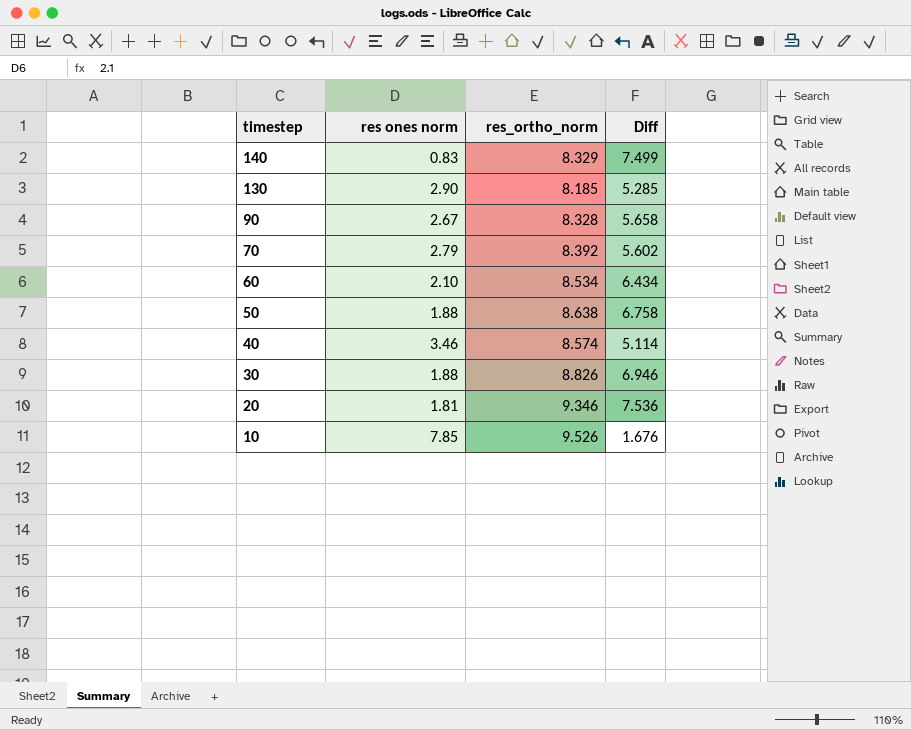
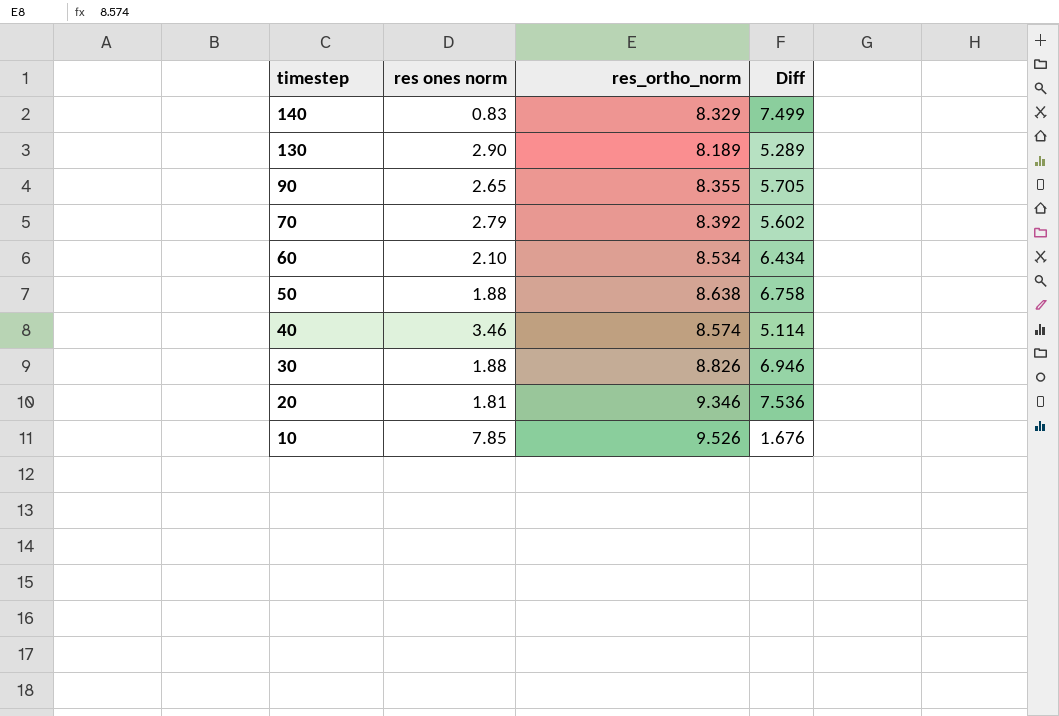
130 | res_ortho_norm: 8.185 -> 8.189
130 | Diff: 5.285 -> 5.289
90 | res ones norm: 2.67 -> 2.65
90 | res_ortho_norm: 8.328 -> 8.355
90 | Diff: 5.658 -> 5.705

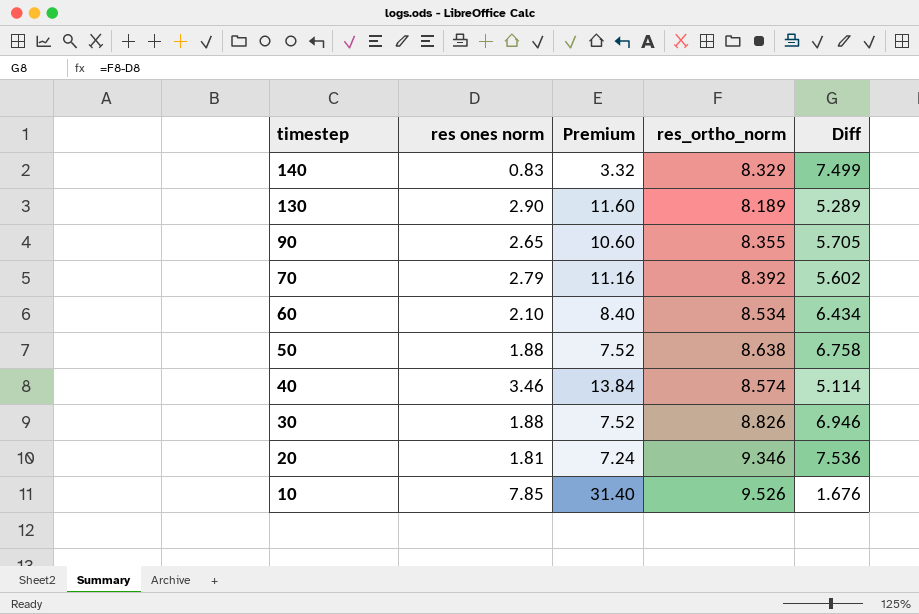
column Premium | formula: none -> [res ones norm] * 4

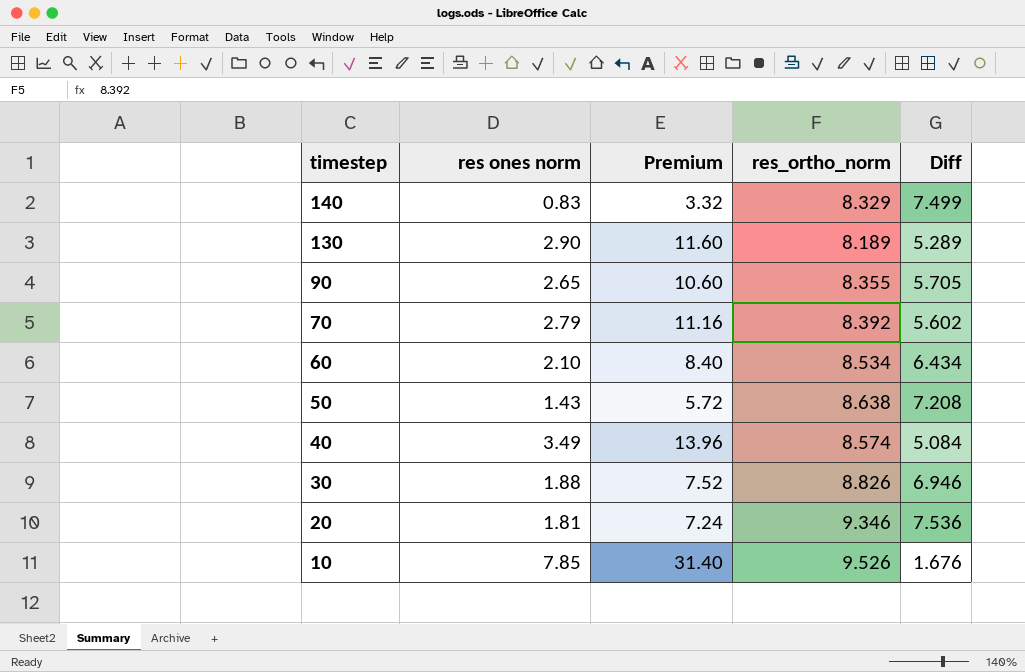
50 | res ones norm: 1.88 -> 1.43
50 | Premium: 7.52 -> 5.72
50 | Diff: 6.758 -> 7.208
40 | res ones norm: 3.46 -> 3.49
40 | Premium: 13.84 -> 13.96
40 | Diff: 5.114 -> 5.084

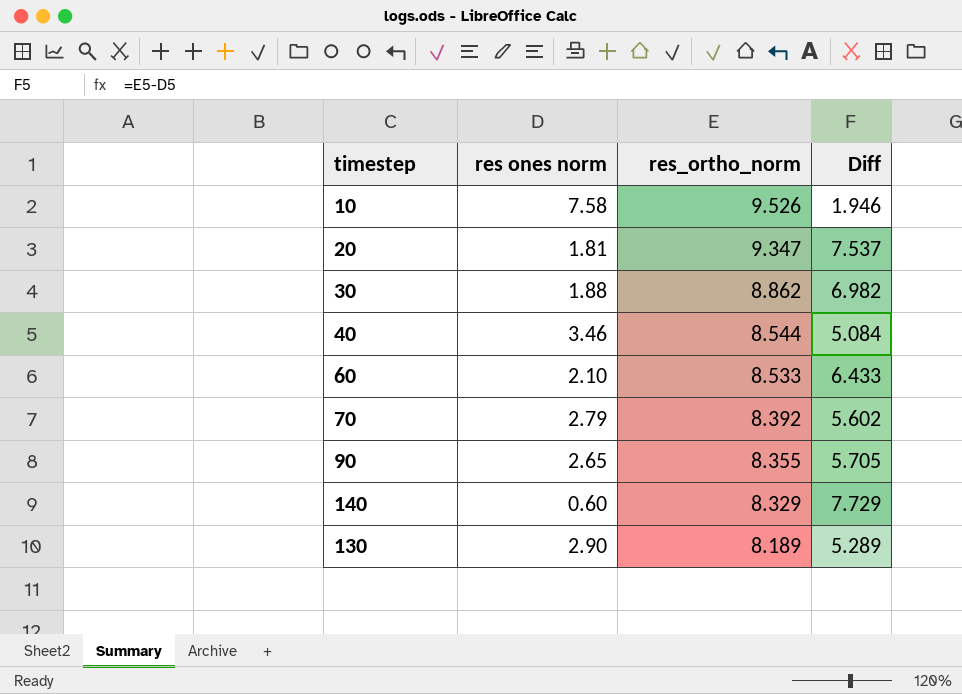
row order: timestep descending -> res_ortho_norm descending
column Premium | formula: [res ones norm] * 4 -> none
row 50: 1.43 | 5.72 | 8.638 | 7.208 -> none
10 | res ones norm: 7.85 -> 7.58
10 | Diff: 1.676 -> 1.946
20 | res_ortho_norm: 9.346 -> 9.347
20 | Diff: 7.536 -> 7.537
30 | res_ortho_norm: 8.826 -> 8.862
30 | Diff: 6.946 -> 6.982
40 | res ones norm: 3.49 -> 3.46
40 | res_ortho_norm: 8.574 -> 8.544
60 | res_ortho_norm: 8.534 -> 8.533
60 | Diff: 6.434 -> 6.433
140 | res ones norm: 0.83 -> 0.60
140 | Diff: 7.499 -> 7.729

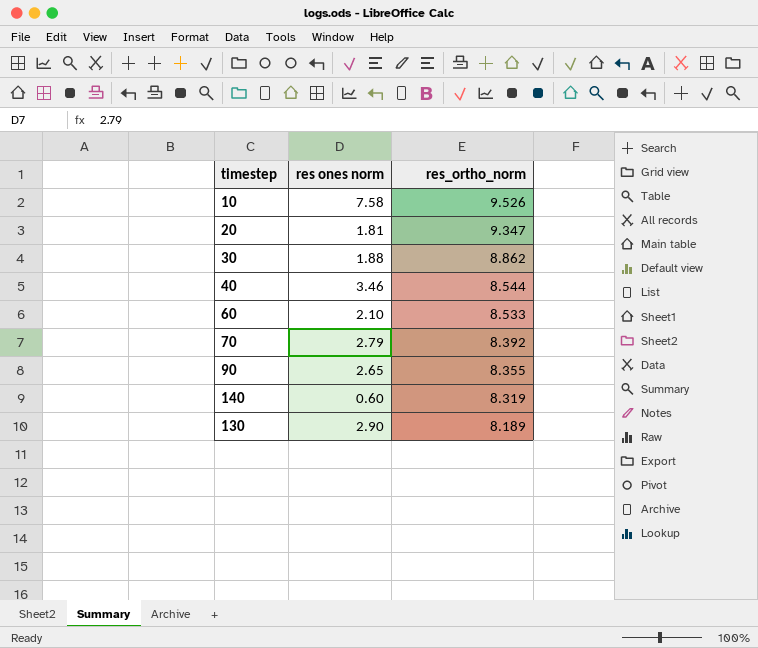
column Diff | formula: [res_ortho_norm] - [res ones norm] -> none
140 | res_ortho_norm: 8.329 -> 8.319

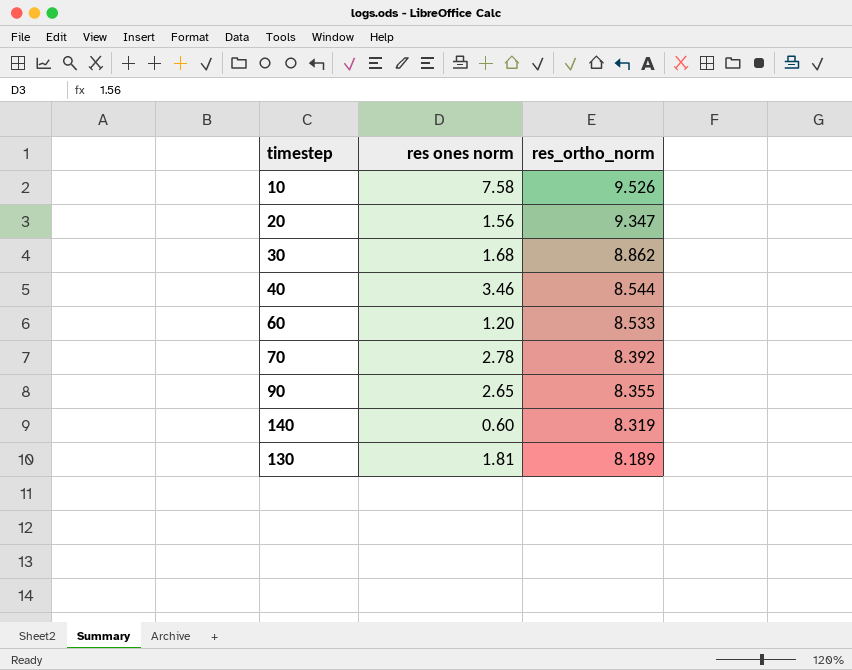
20 | res ones norm: 1.81 -> 1.56
30 | res ones norm: 1.88 -> 1.68
60 | res ones norm: 2.10 -> 1.20
70 | res ones norm: 2.79 -> 2.78
130 | res ones norm: 2.90 -> 1.81

